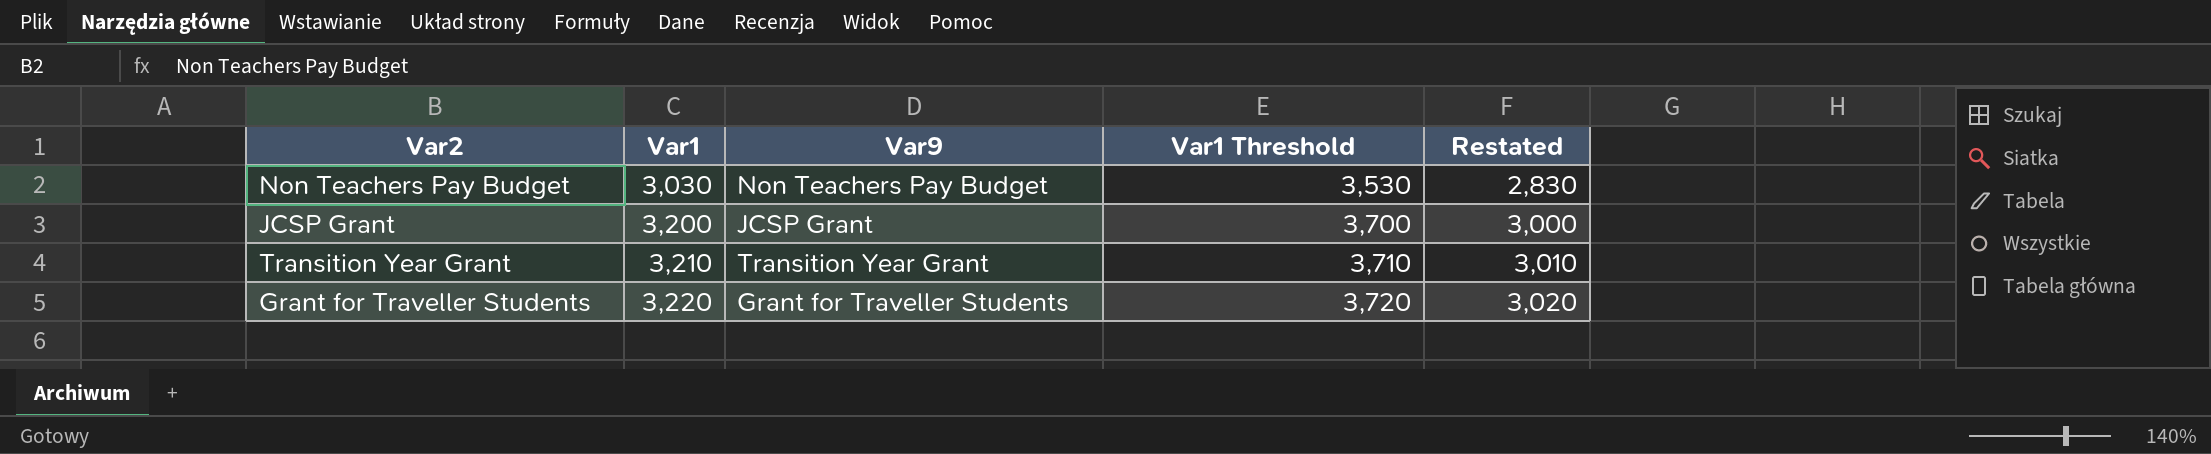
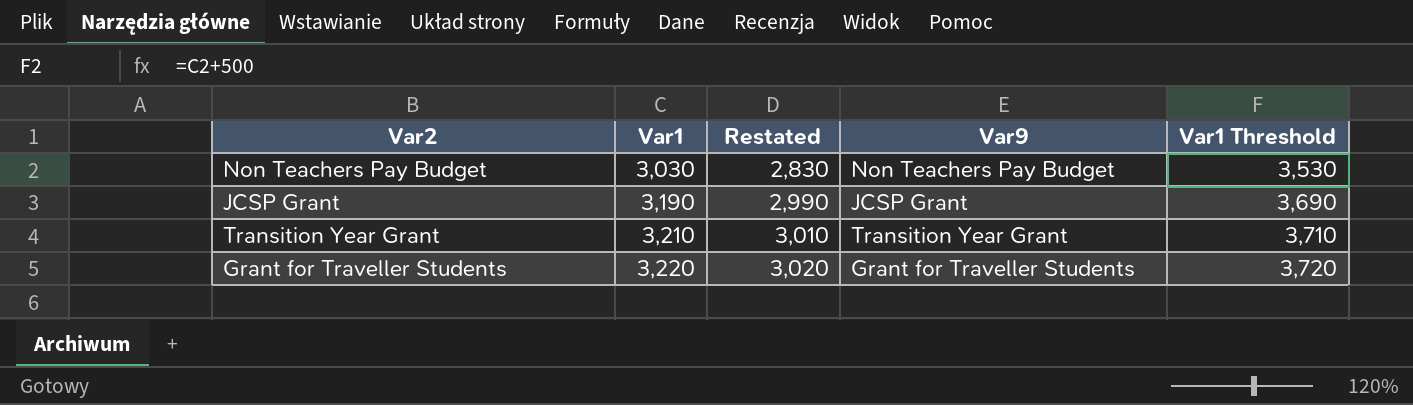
column Restated | position: 5 -> 3
JCSP Grant | Var1: 3,200 -> 3,190
JCSP Grant | Restated: 3,000 -> 2,990
JCSP Grant | Var1 Threshold: 3,700 -> 3,690

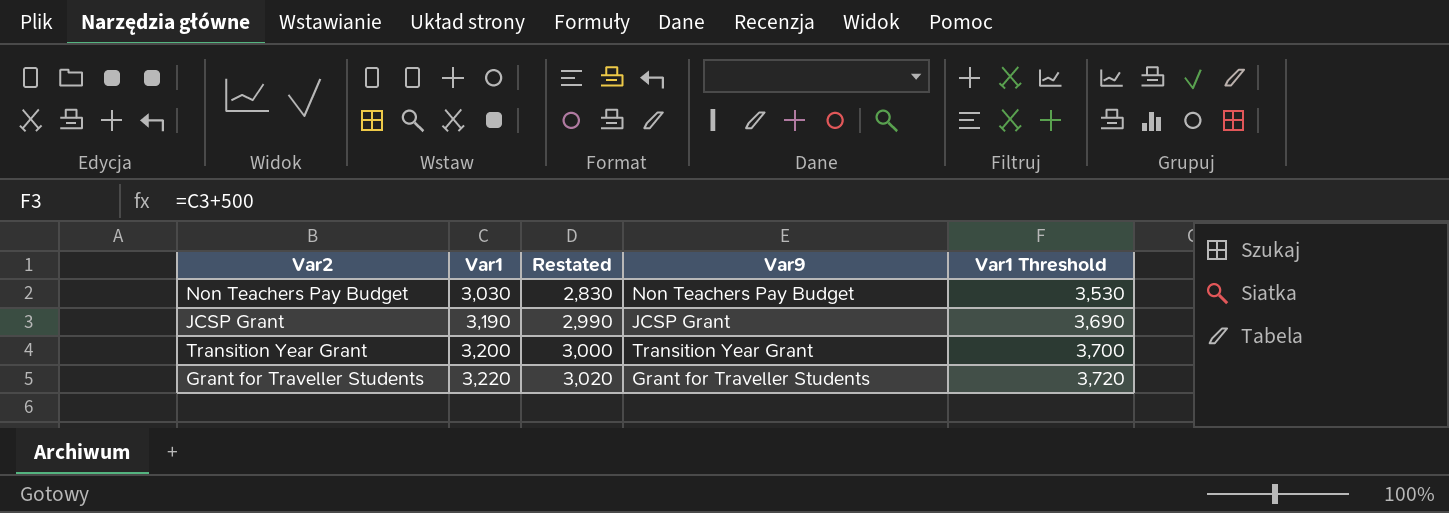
Transition Year Grant | Var1: 3,210 -> 3,200
Transition Year Grant | Restated: 3,010 -> 3,000
Transition Year Grant | Var1 Threshold: 3,710 -> 3,700

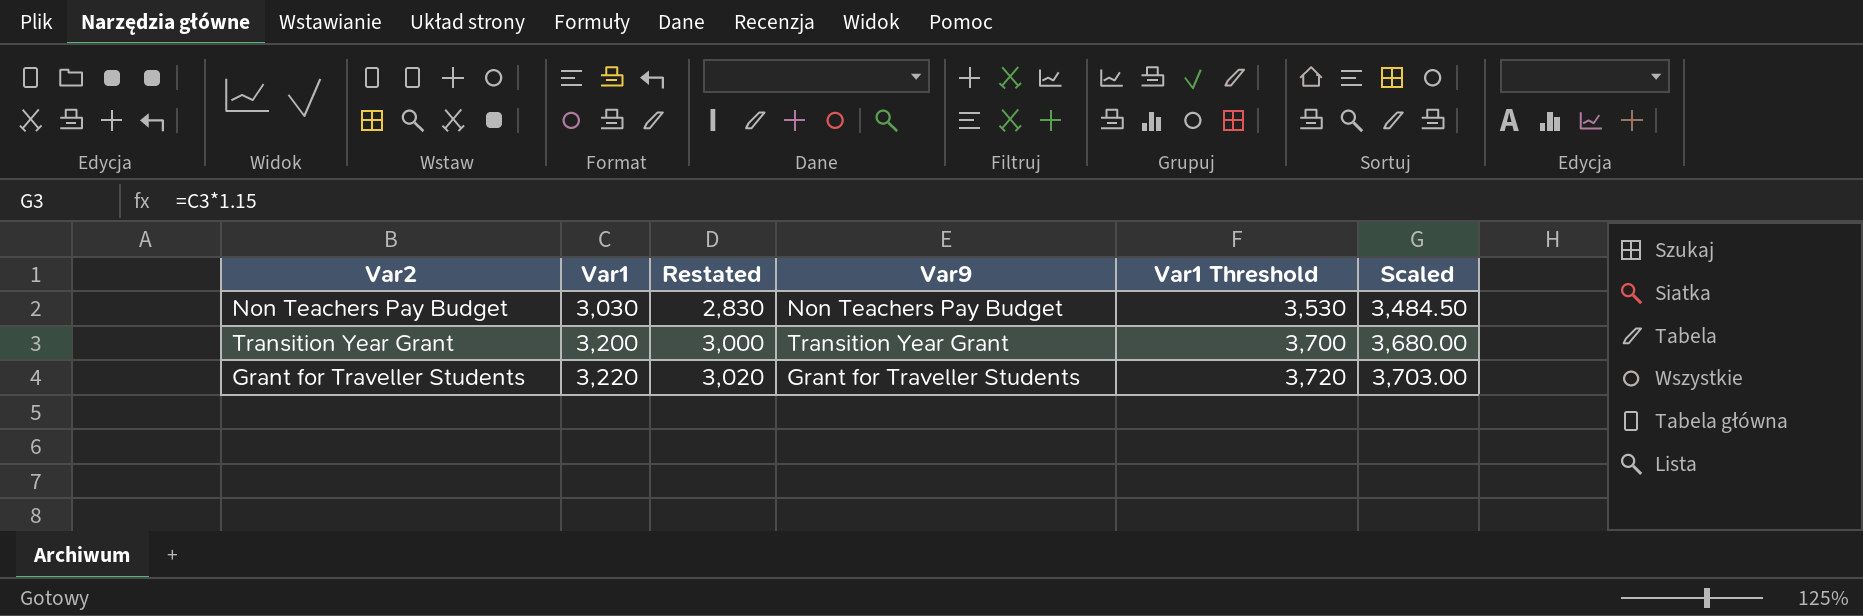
column Scaled | formula: none -> [Var1] * 1.15
row JCSP Grant: 3,190 | 2,990 | JCSP Grant | 3,690 -> none

